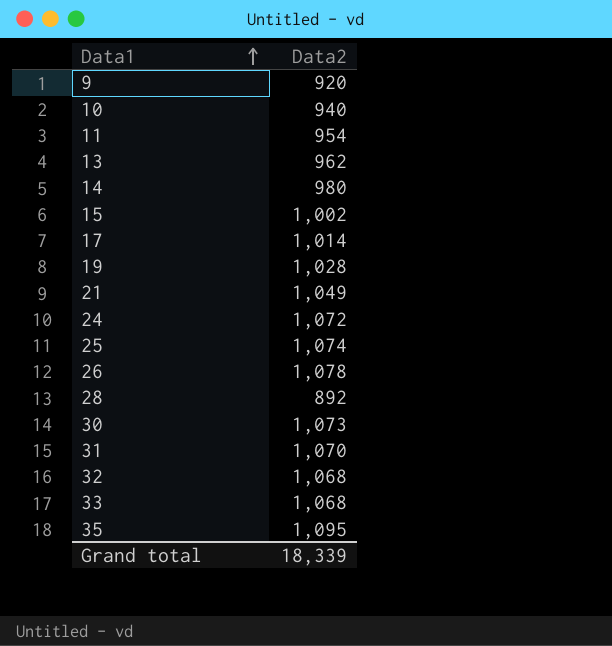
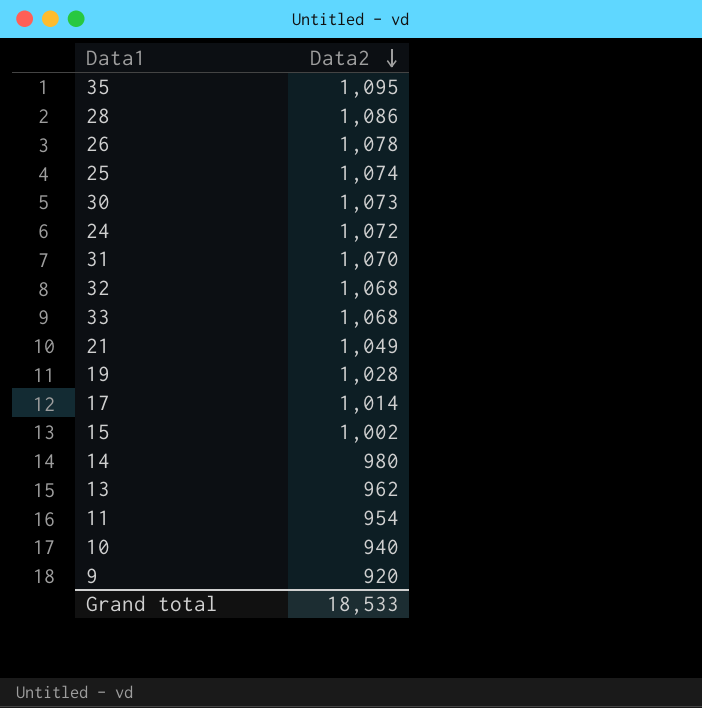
row order: Data1 ascending -> Data2 descending
28 | Data2: 892 -> 1,086
Grand total | Data2: 18,339 -> 18,533

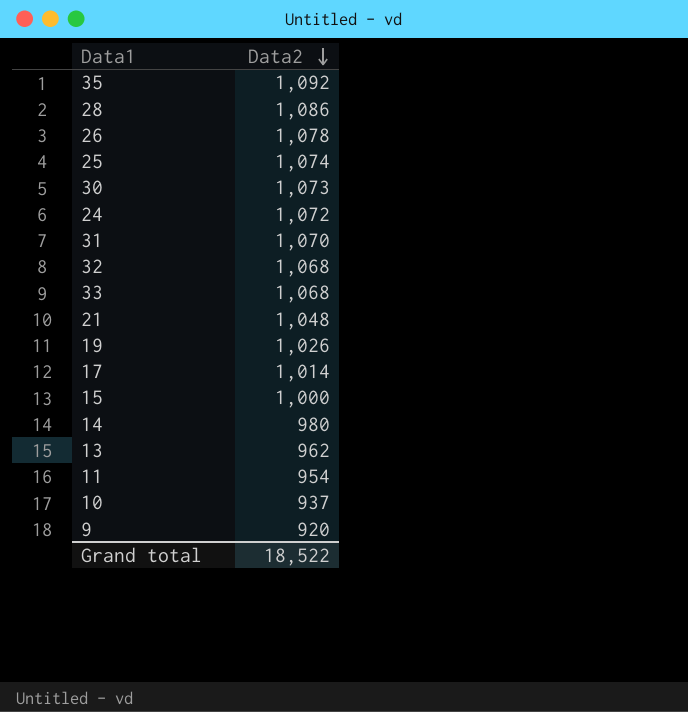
35 | Data2: 1,095 -> 1,092
21 | Data2: 1,049 -> 1,048
19 | Data2: 1,028 -> 1,026
15 | Data2: 1,002 -> 1,000
10 | Data2: 940 -> 937
Grand total | Data2: 18,533 -> 18,522

